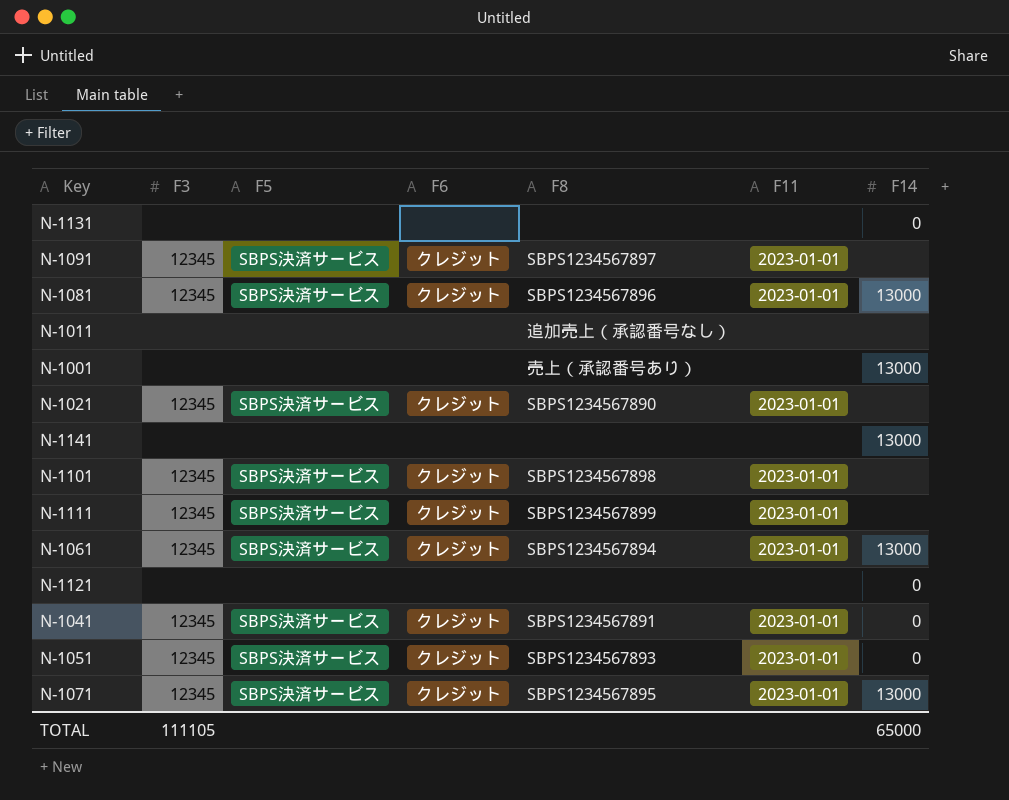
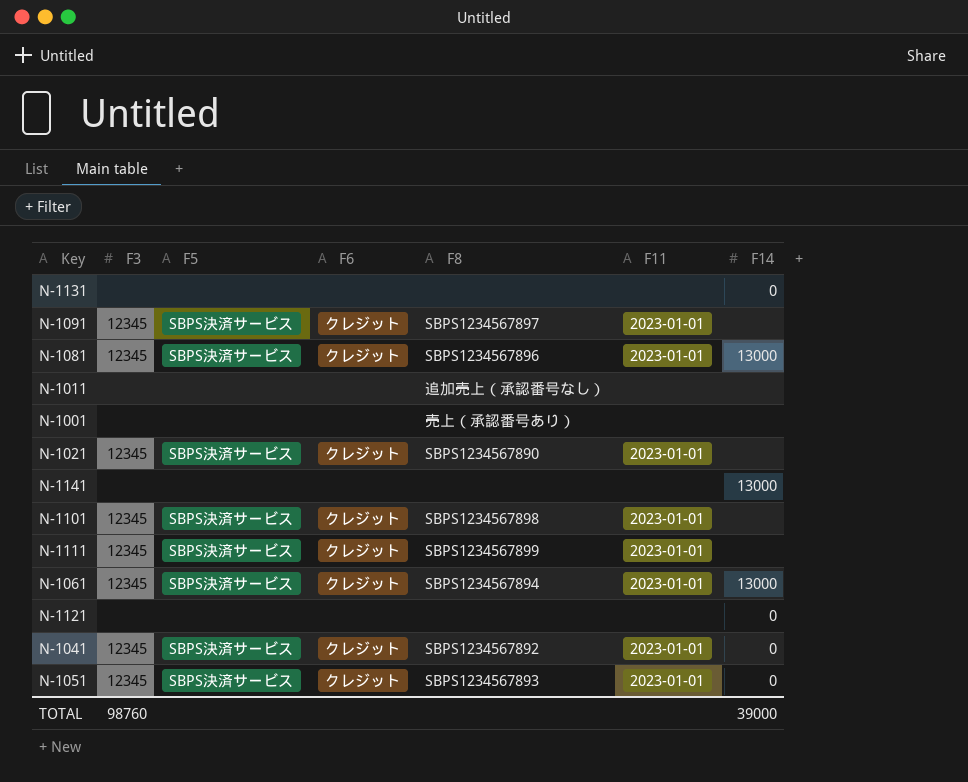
row N-1071: 12345 | SBPS決済サービス | クレジット | SBPS1234567895 | 2023-01-01 | 13000 -> none
N-1001 | F14: 13000 -> none
N-1041 | F8: SBPS1234567891 -> SBPS1234567892
TOTAL | F3: 111105 -> 98760
TOTAL | F14: 65000 -> 39000

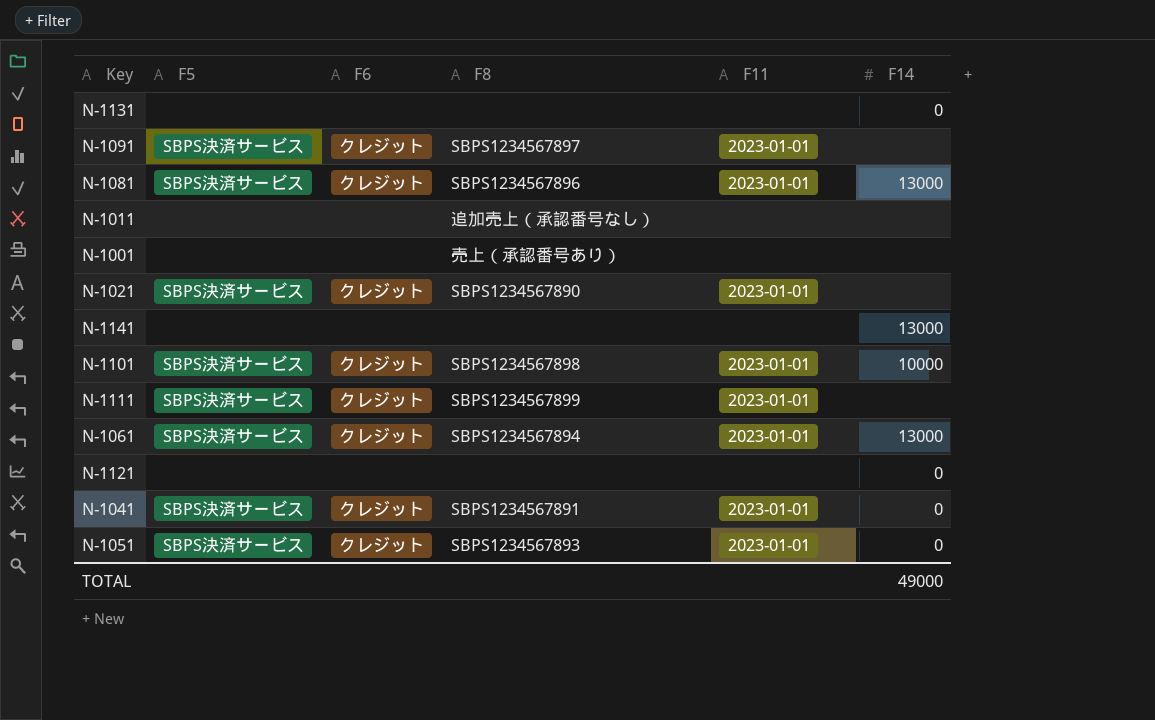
column F3 | position: 2 -> none
N-1101 | F14: none -> 10000
N-1041 | F8: SBPS1234567892 -> SBPS1234567891
TOTAL | F14: 39000 -> 49000

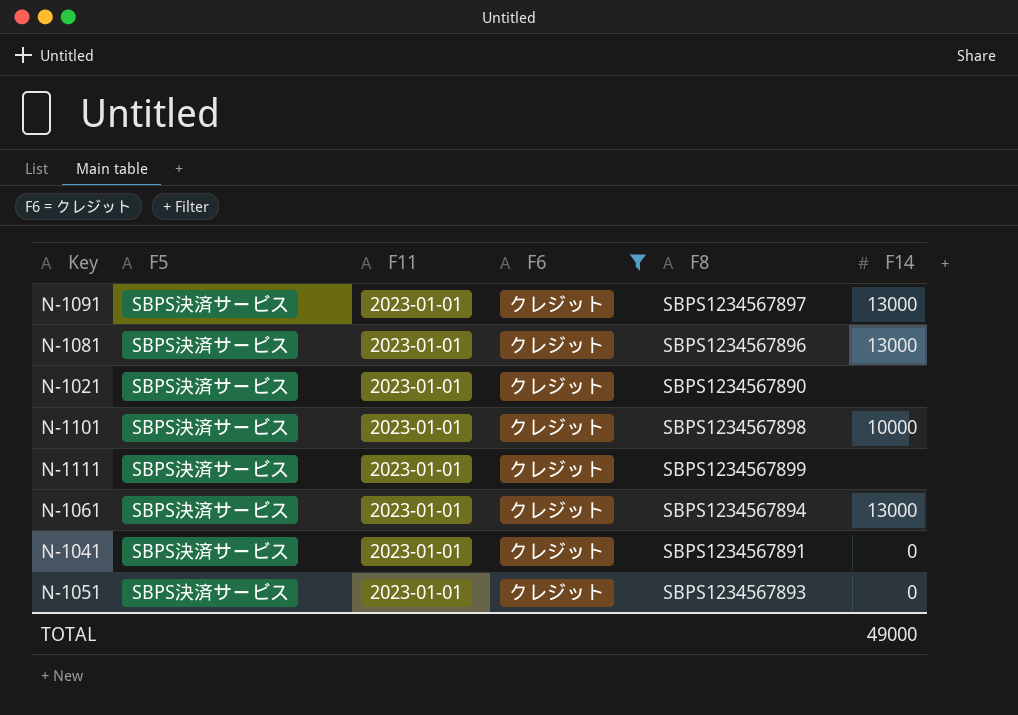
filter: none -> F6 = クレジット
column F11 | position: 5 -> 3
N-1091 | F14: none -> 13000

